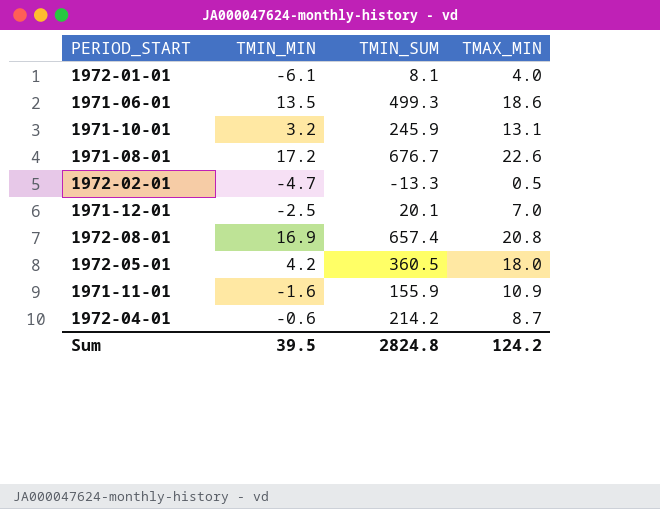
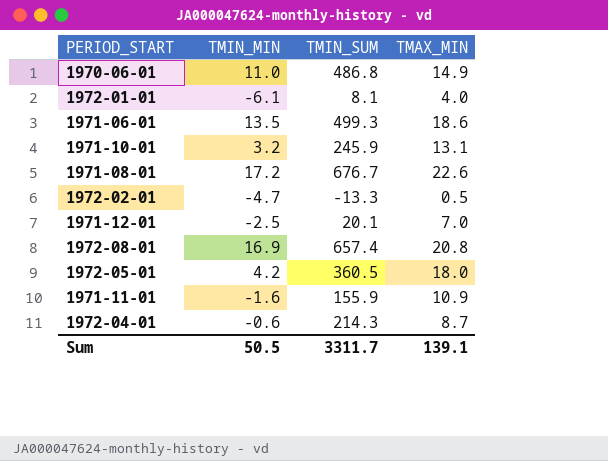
row 1970-06-01: none -> 11.0 | 486.8 | 14.9
1972-04-01 | TMIN_SUM: 214.2 -> 214.3
Sum | TMIN_MIN: 39.5 -> 50.5
Sum | TMIN_SUM: 2824.8 -> 3311.7
Sum | TMAX_MIN: 124.2 -> 139.1

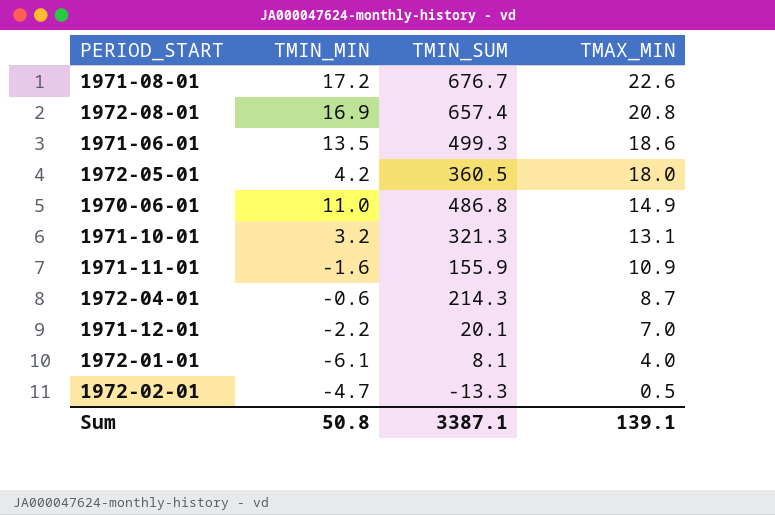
row order: none -> TMAX_MIN descending
1971-10-01 | TMIN_SUM: 245.9 -> 321.3
1971-12-01 | TMIN_MIN: -2.5 -> -2.2
Sum | TMIN_MIN: 50.5 -> 50.8
Sum | TMIN_SUM: 3311.7 -> 3387.1

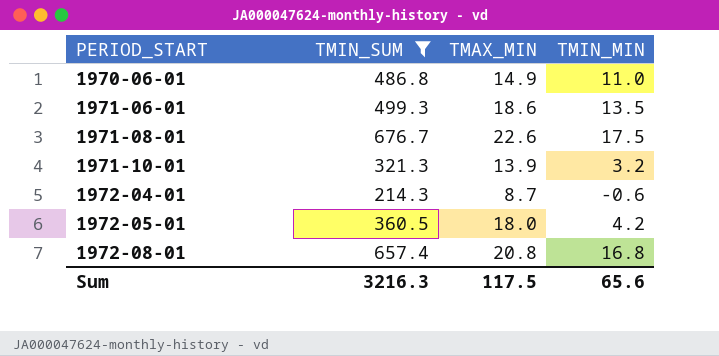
filter: none -> TMIN_SUM >= 214.3
row order: TMAX_MIN descending -> PERIOD_START ascending
column TMIN_MIN | position: 2 -> 4
1971-08-01 | TMIN_MIN: 17.2 -> 17.5
1971-10-01 | TMAX_MIN: 13.1 -> 13.9
1972-08-01 | TMIN_MIN: 16.9 -> 16.8
Sum | TMIN_SUM: 3387.1 -> 3216.3
Sum | TMAX_MIN: 139.1 -> 117.5
Sum | TMIN_MIN: 50.8 -> 65.6

